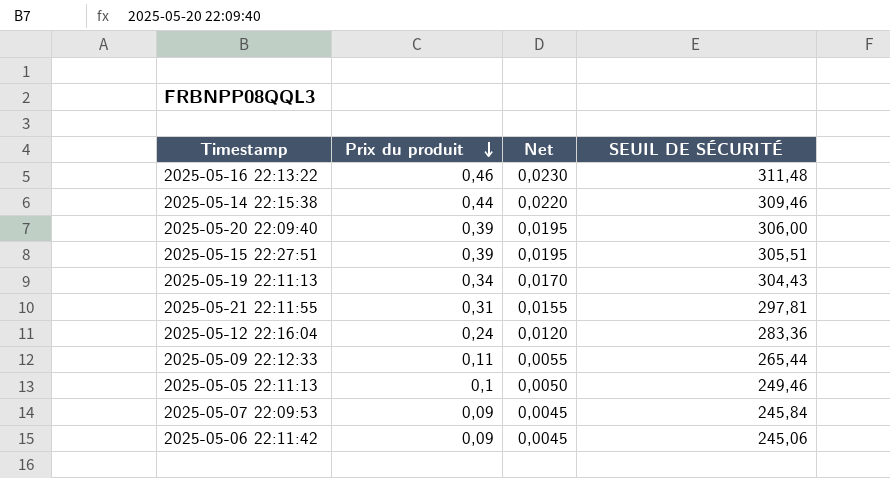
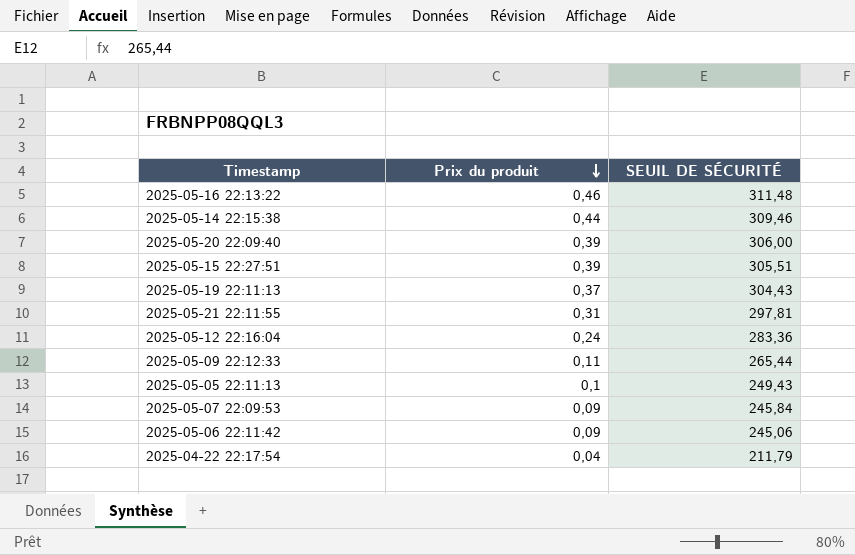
column Net | formula: [Prix du produit] * 0,05 -> none
2025-05-19 22:11:13 | Prix du produit: 0,34 -> 0,37
2025-05-05 22:11:13 | SEUIL DE SÉCURITÉ: 249,46 -> 249,43
row 2025-04-22 22:17:54: none -> 0,04 | 211,79

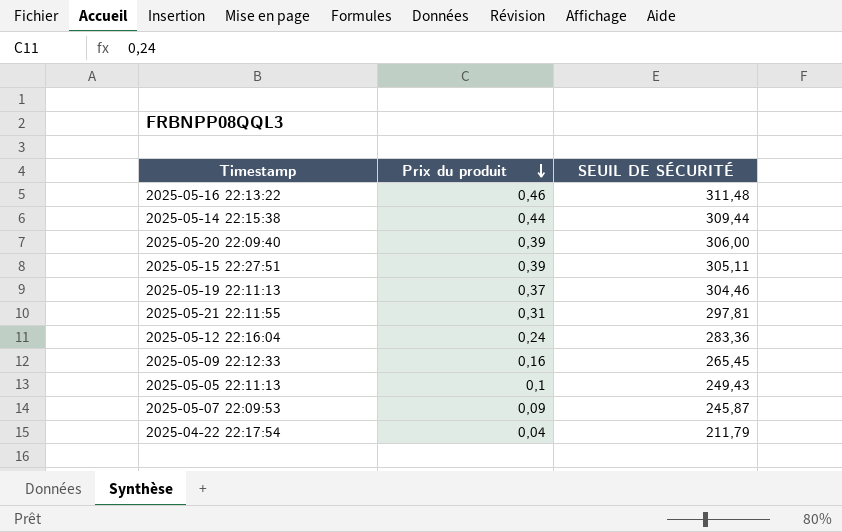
row 2025-05-06 22:11:42: 0,09 | 245,06 -> none
2025-05-14 22:15:38 | SEUIL DE SÉCURITÉ: 309,46 -> 309,44
2025-05-15 22:27:51 | SEUIL DE SÉCURITÉ: 305,51 -> 305,11
2025-05-19 22:11:13 | SEUIL DE SÉCURITÉ: 304,43 -> 304,46
2025-05-09 22:12:33 | Prix du produit: 0,11 -> 0,16
2025-05-09 22:12:33 | SEUIL DE SÉCURITÉ: 265,44 -> 265,45
2025-05-07 22:09:53 | SEUIL DE SÉCURITÉ: 245,84 -> 245,87

